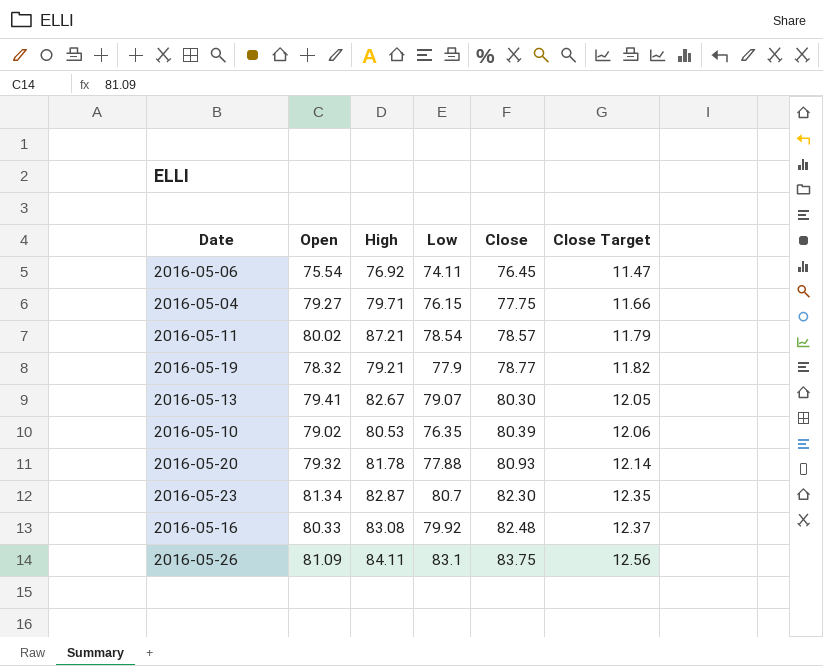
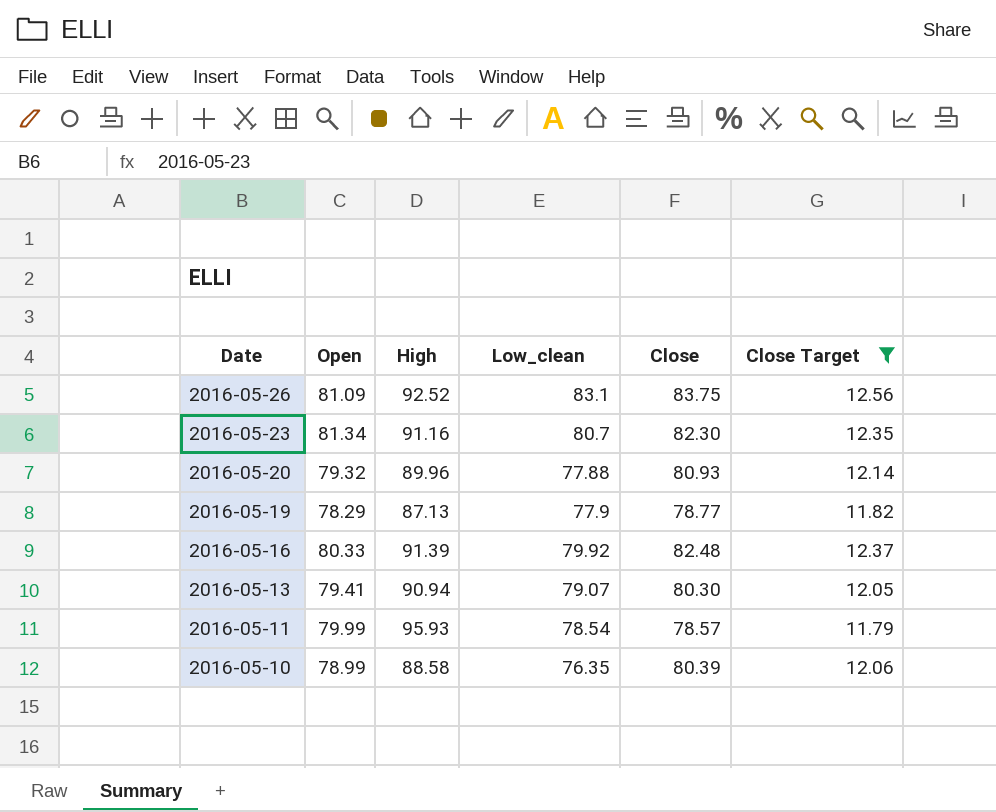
filter: none -> Close Target >= 11.79
row order: Close ascending -> Date descending
column name: Low -> Low_clean
2016-05-26 | High: 84.11 -> 92.52
2016-05-23 | High: 82.87 -> 91.16
2016-05-20 | High: 81.78 -> 89.96
2016-05-19 | Open: 78.32 -> 78.29
2016-05-19 | High: 79.21 -> 87.13
2016-05-16 | High: 83.08 -> 91.39
2016-05-13 | High: 82.67 -> 90.94
2016-05-11 | Open: 80.02 -> 79.99
2016-05-11 | High: 87.21 -> 95.93
2016-05-10 | Open: 79.02 -> 78.99
2016-05-10 | High: 80.53 -> 88.58

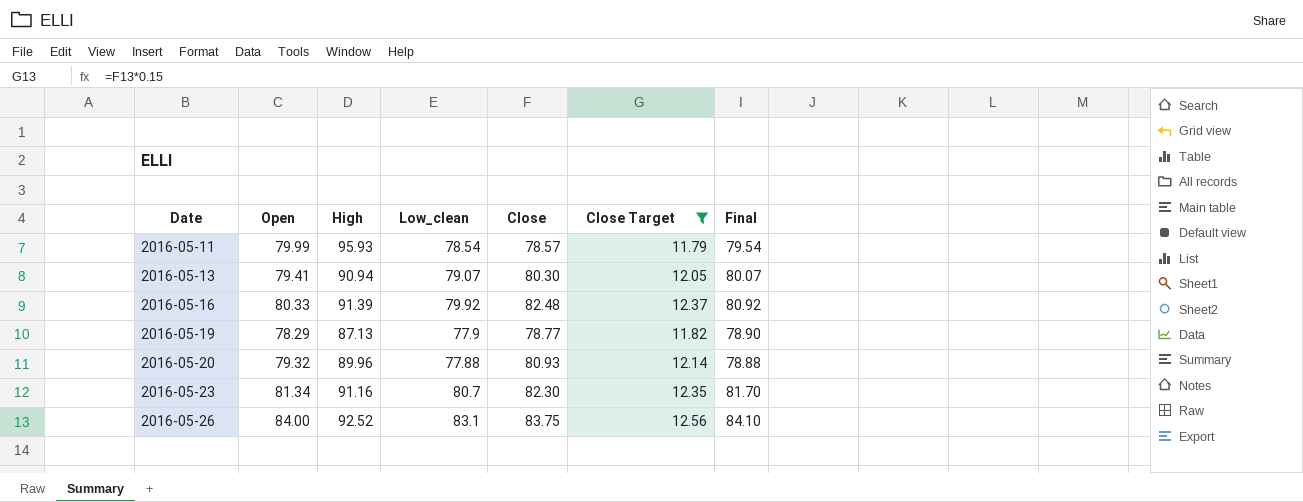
row order: Date descending -> Date ascending
column Final | formula: none -> [Low_clean] + 1
row 2016-05-10: 78.99 | 88.58 | 76.35 | 80.39 | 12.06 -> none
2016-05-26 | Open: 81.09 -> 84.00

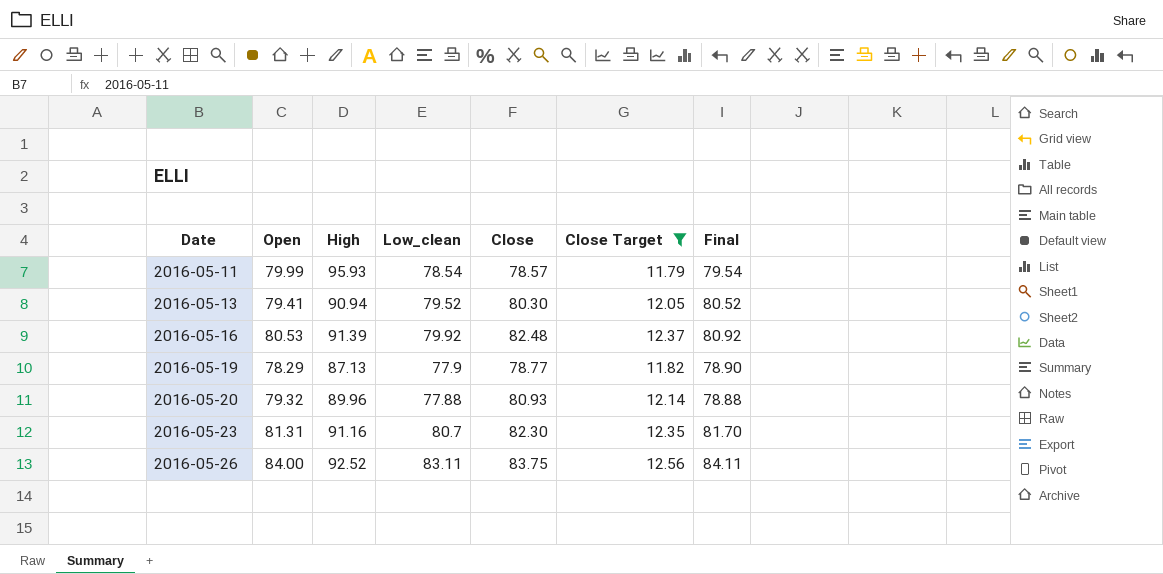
2016-05-13 | Low_clean: 79.07 -> 79.52
2016-05-13 | Final: 80.07 -> 80.52
2016-05-16 | Open: 80.33 -> 80.53
2016-05-23 | Open: 81.34 -> 81.31
2016-05-26 | Low_clean: 83.1 -> 83.11
2016-05-26 | Final: 84.10 -> 84.11

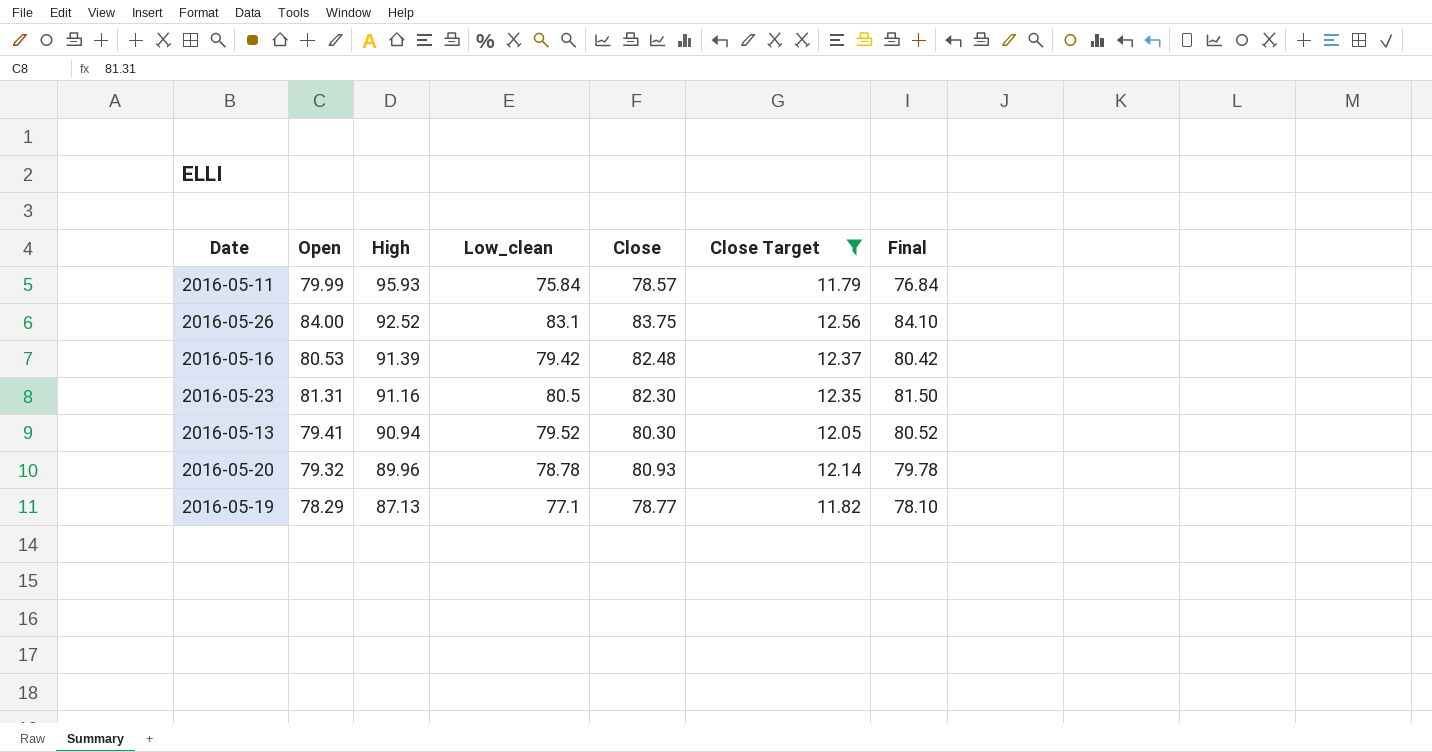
row order: Date ascending -> High descending
2016-05-11 | Low_clean: 78.54 -> 75.84
2016-05-11 | Final: 79.54 -> 76.84
2016-05-26 | Low_clean: 83.11 -> 83.1
2016-05-26 | Final: 84.11 -> 84.10
2016-05-16 | Low_clean: 79.92 -> 79.42
2016-05-16 | Final: 80.92 -> 80.42
2016-05-23 | Low_clean: 80.7 -> 80.5
2016-05-23 | Final: 81.70 -> 81.50
2016-05-20 | Low_clean: 77.88 -> 78.78
2016-05-20 | Final: 78.88 -> 79.78
2016-05-19 | Low_clean: 77.9 -> 77.1
2016-05-19 | Final: 78.90 -> 78.10

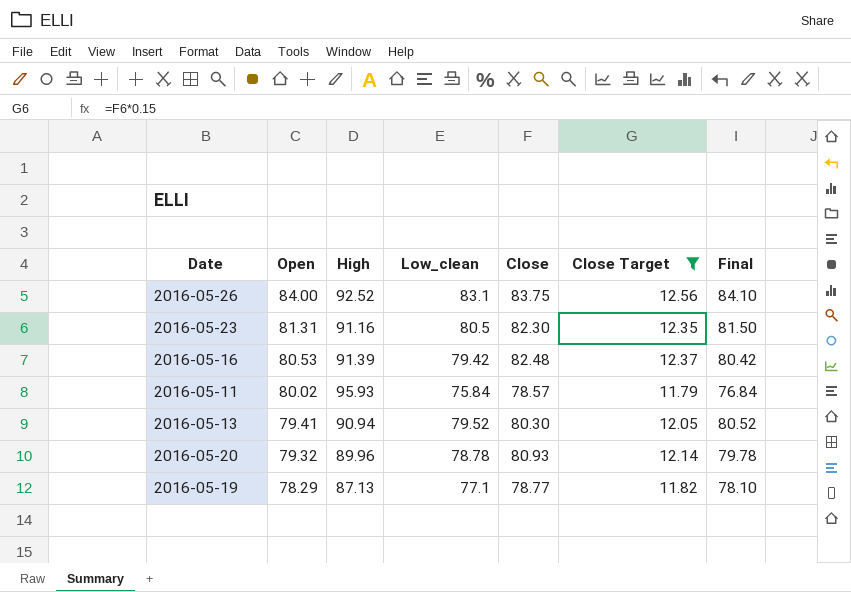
row order: High descending -> Open descending
2016-05-11 | Open: 79.99 -> 80.02

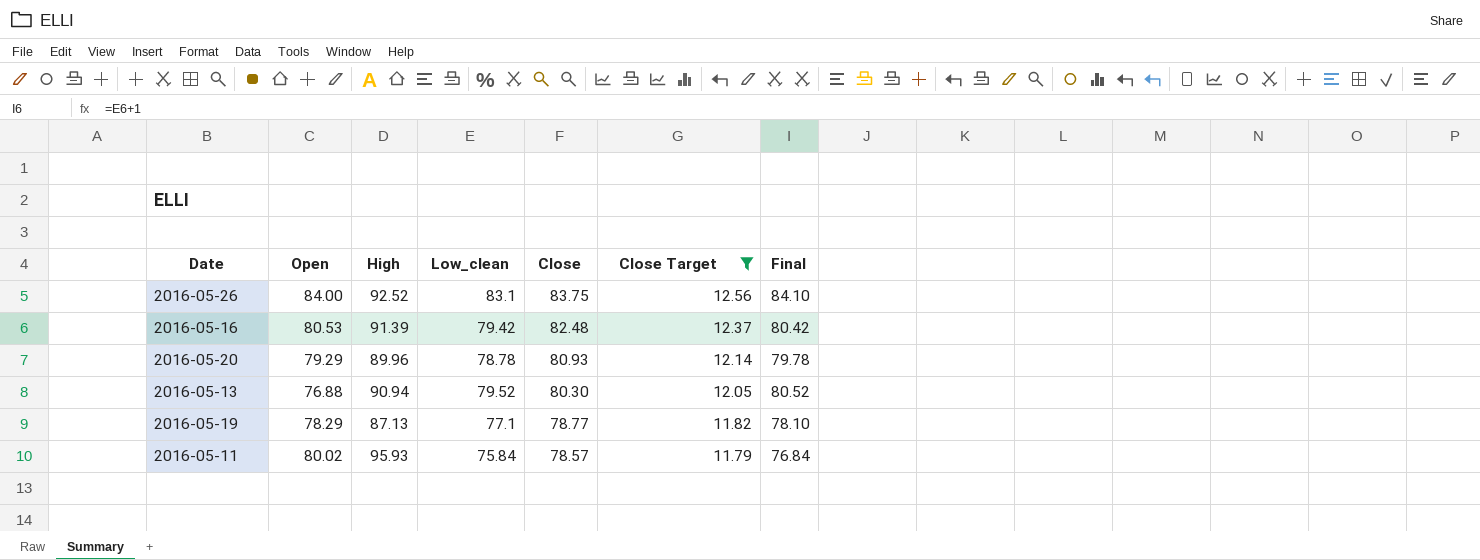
row order: Open descending -> Close descending
row 2016-05-23: 81.31 | 91.16 | 80.5 | 82.30 | 12.35 | 81.50 -> none
2016-05-20 | Open: 79.32 -> 79.29
2016-05-13 | Open: 79.41 -> 76.88

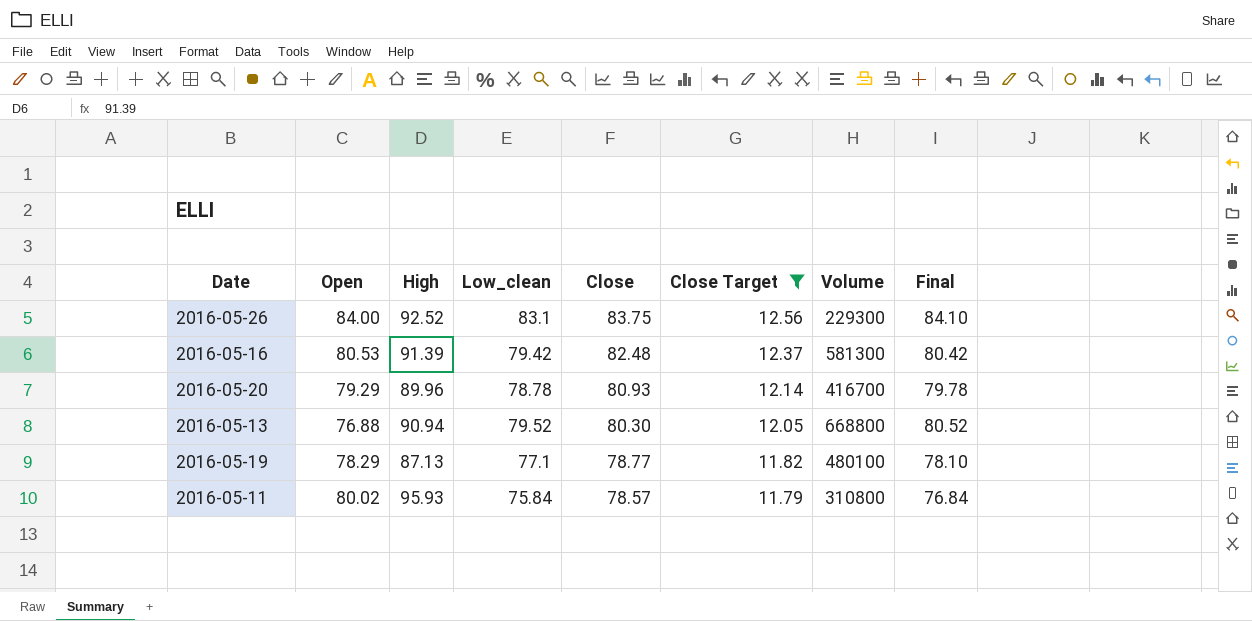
column Volume | position: none -> 7

